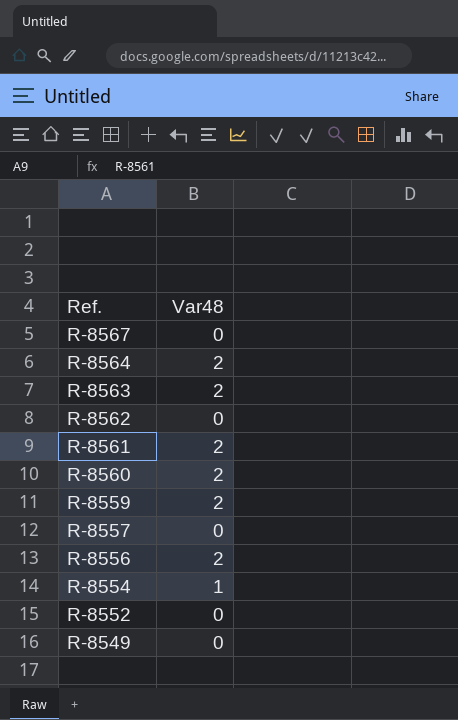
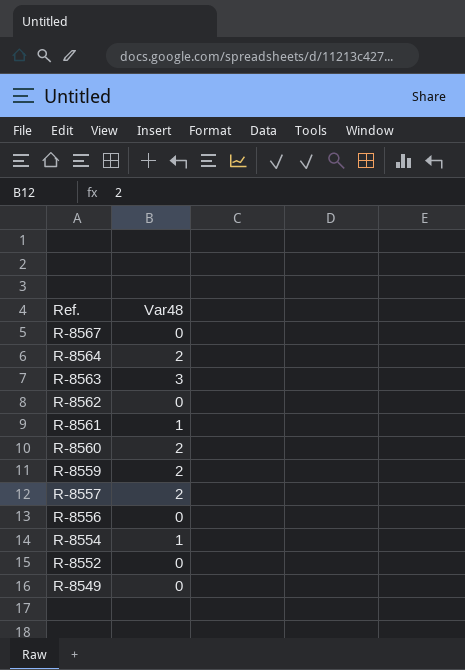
R-8563 | Var48: 2 -> 3
R-8561 | Var48: 2 -> 1
R-8557 | Var48: 0 -> 2
R-8556 | Var48: 2 -> 0

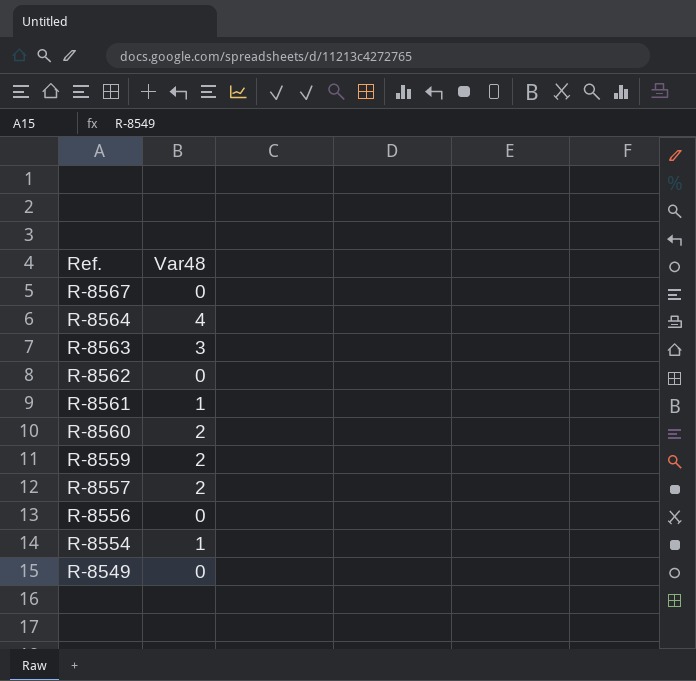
row R-8552: 0 -> none
R-8564 | Var48: 2 -> 4

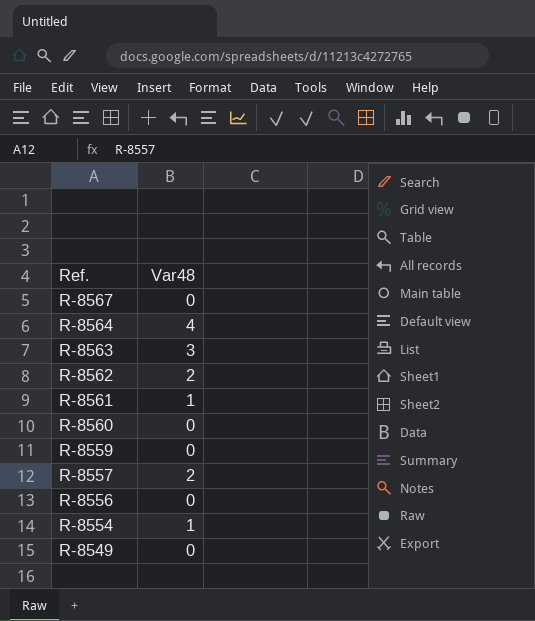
R-8562 | Var48: 0 -> 2
R-8560 | Var48: 2 -> 0
R-8559 | Var48: 2 -> 0

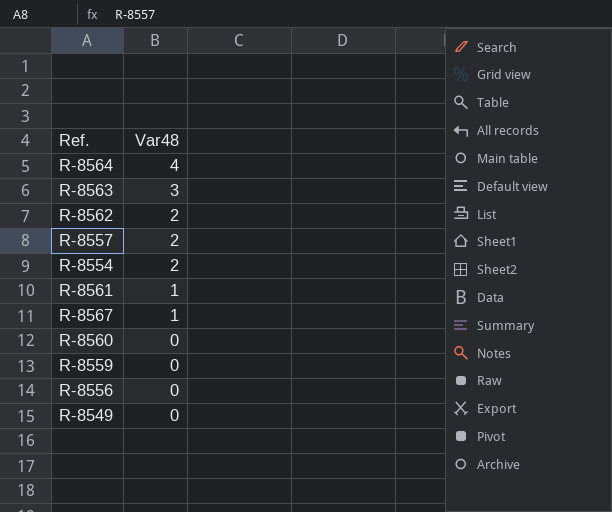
row order: Ref. descending -> Var48 descending
R-8554 | Var48: 1 -> 2
R-8567 | Var48: 0 -> 1

